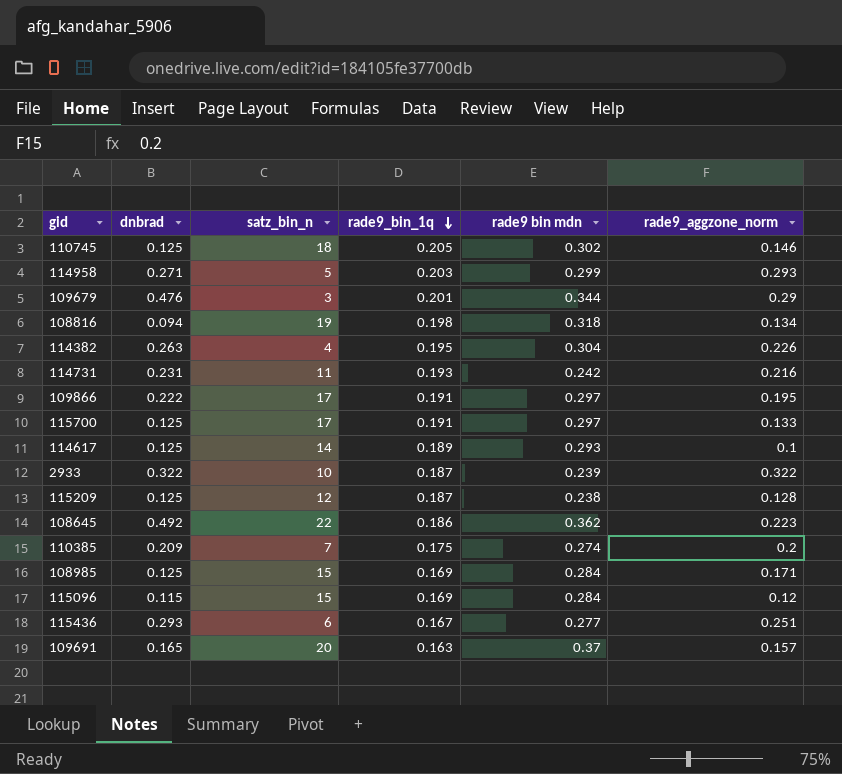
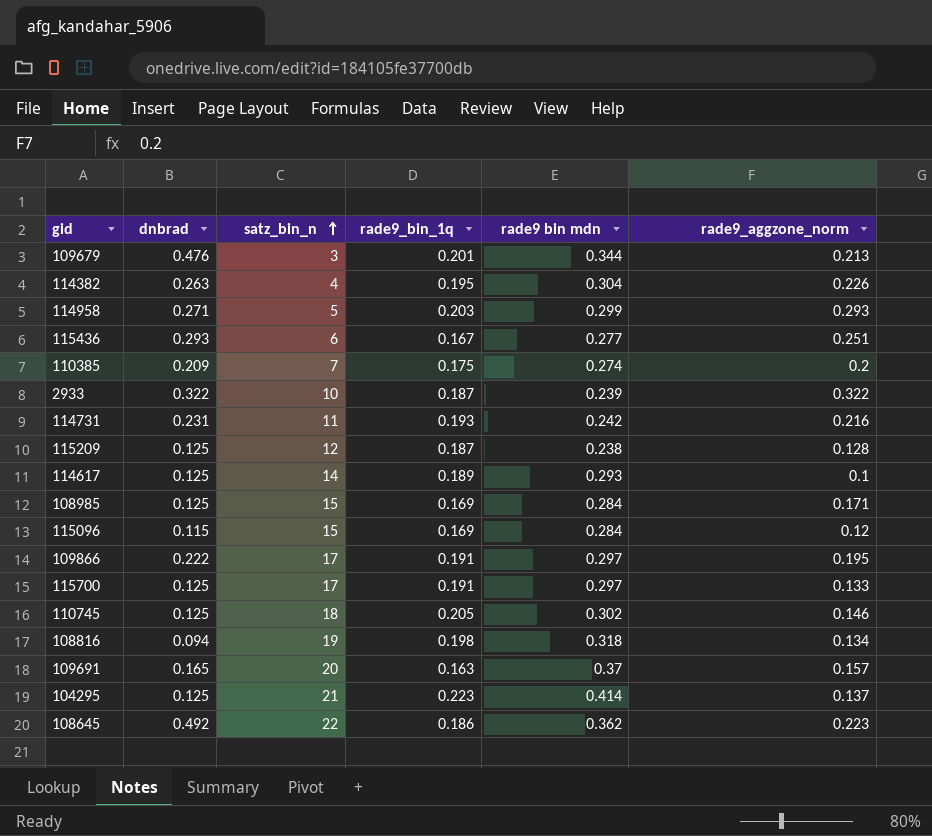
row order: rade9_bin_1q descending -> satz_bin_n ascending
109679 | rade9_aggzone_norm: 0.29 -> 0.213
row 104295: none -> 0.125 | 21 | 0.223 | 0.414 | 0.137

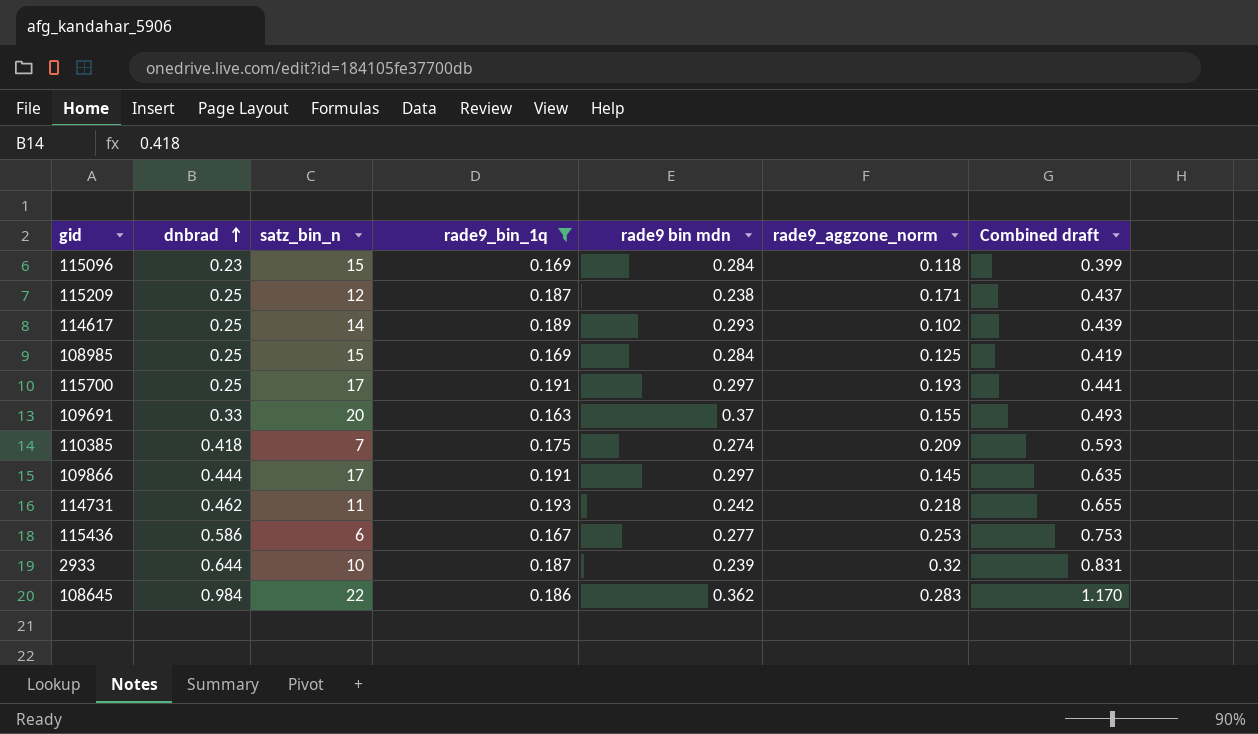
filter: none -> rade9_bin_1q <= 0.193
row order: satz_bin_n ascending -> dnbrad ascending
column Combined draft | formula: none -> [dnbrad] + [rade9_bin_1q]
115096 | dnbrad: 0.115 -> 0.23
115096 | rade9_aggzone_norm: 0.12 -> 0.118
115209 | dnbrad: 0.125 -> 0.25
115209 | rade9_aggzone_norm: 0.128 -> 0.171
114617 | dnbrad: 0.125 -> 0.25
114617 | rade9_aggzone_norm: 0.1 -> 0.102
108985 | dnbrad: 0.125 -> 0.25
108985 | rade9_aggzone_norm: 0.171 -> 0.125
115700 | dnbrad: 0.125 -> 0.25
115700 | rade9_aggzone_norm: 0.133 -> 0.193
109691 | dnbrad: 0.165 -> 0.33
109691 | rade9_aggzone_norm: 0.157 -> 0.155
110385 | dnbrad: 0.209 -> 0.418
110385 | rade9_aggzone_norm: 0.2 -> 0.209
109866 | dnbrad: 0.222 -> 0.444
109866 | rade9_aggzone_norm: 0.195 -> 0.145
114731 | dnbrad: 0.231 -> 0.462
114731 | rade9_aggzone_norm: 0.216 -> 0.218
115436 | dnbrad: 0.293 -> 0.586
115436 | rade9_aggzone_norm: 0.251 -> 0.253
2933 | dnbrad: 0.322 -> 0.644
2933 | rade9_aggzone_norm: 0.322 -> 0.32
108645 | dnbrad: 0.492 -> 0.984
108645 | rade9_aggzone_norm: 0.223 -> 0.283

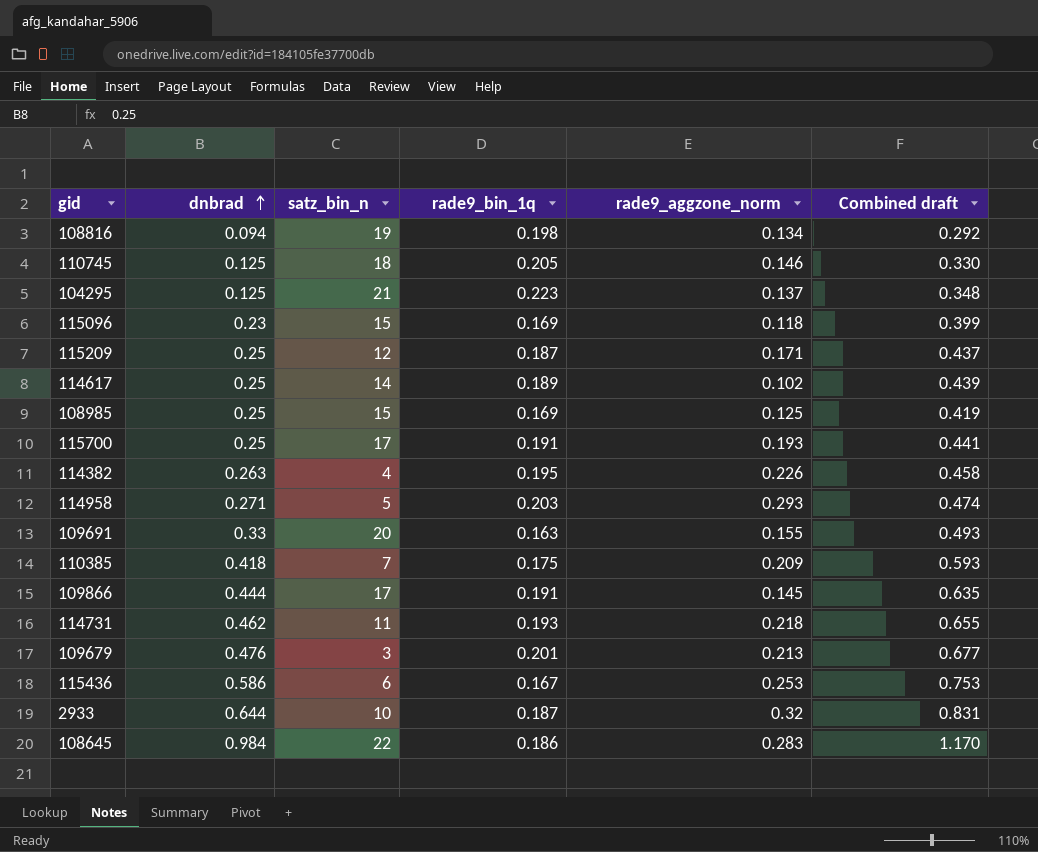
filter: rade9_bin_1q <= 0.193 -> none
column rade9 bin mdn | position: 5 -> none

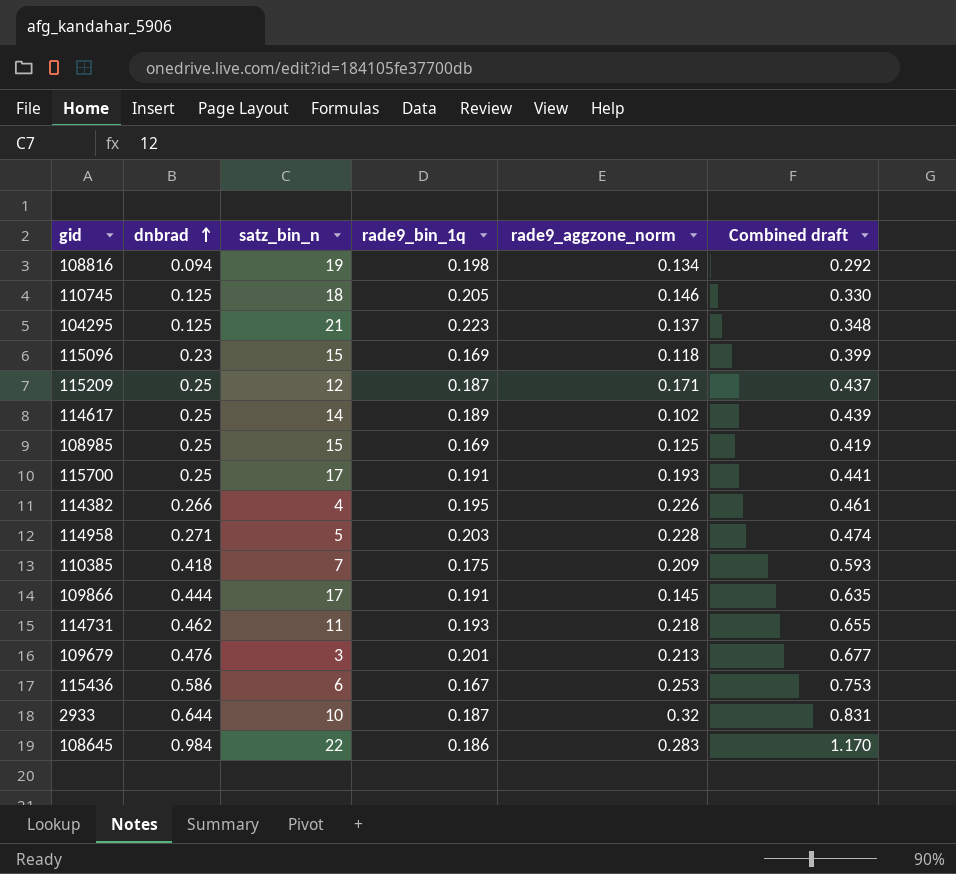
row 109691: 0.33 | 20 | 0.163 | 0.155 | 0.493 -> none
114382 | dnbrad: 0.263 -> 0.266
114382 | Combined draft: 0.458 -> 0.461
114958 | rade9_aggzone_norm: 0.293 -> 0.228

